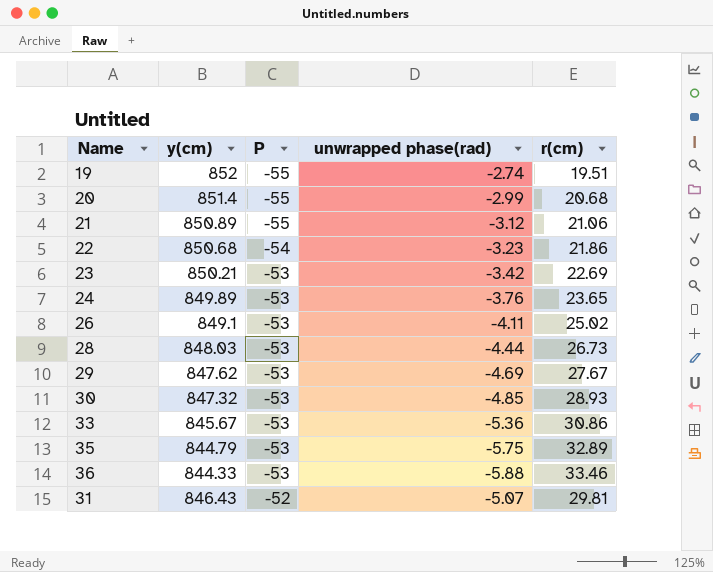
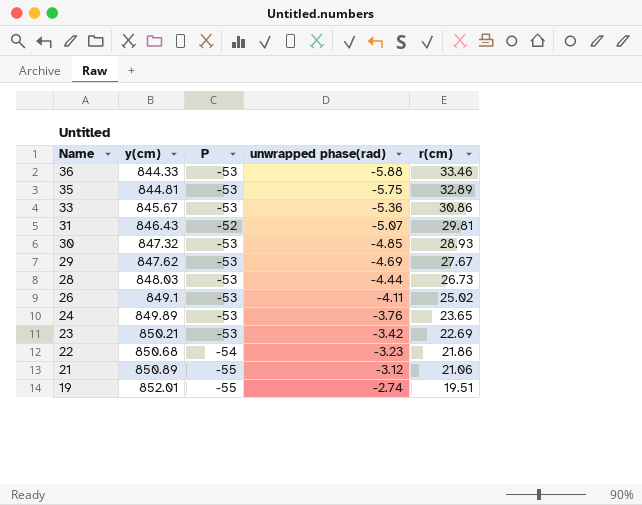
row order: P ascending -> Name descending
row 20: 851.4 | -55 | -2.99 | 20.68 -> none
35 | y(cm): 844.79 -> 844.81
19 | y(cm): 852 -> 852.01

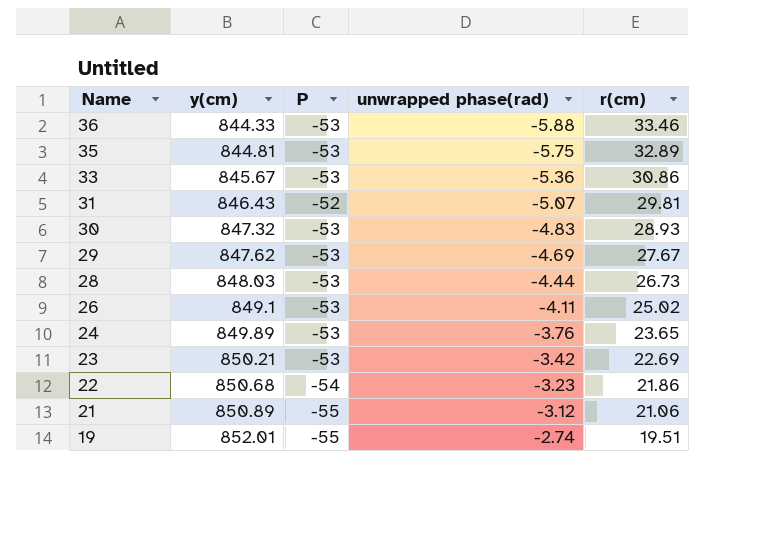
30 | unwrapped phase(rad): -4.85 -> -4.83

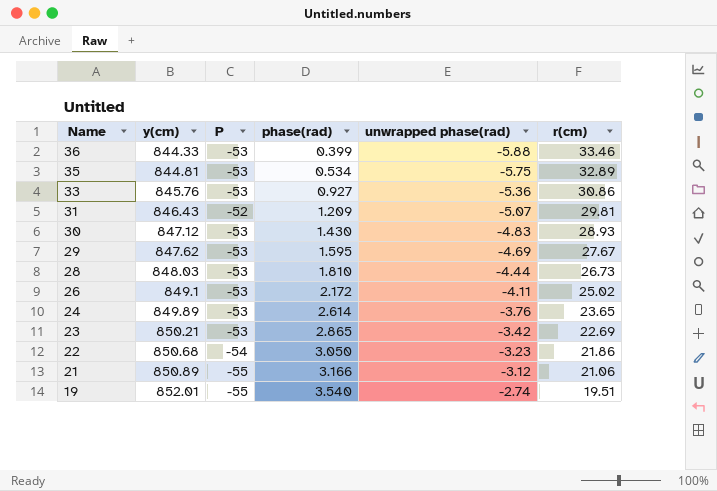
column phase(rad) | position: none -> 4
33 | y(cm): 845.67 -> 845.76
30 | y(cm): 847.32 -> 847.12

